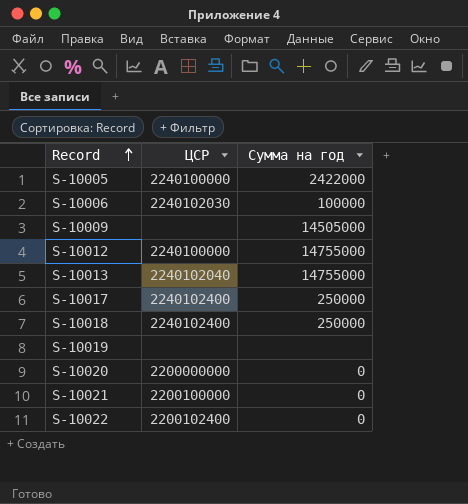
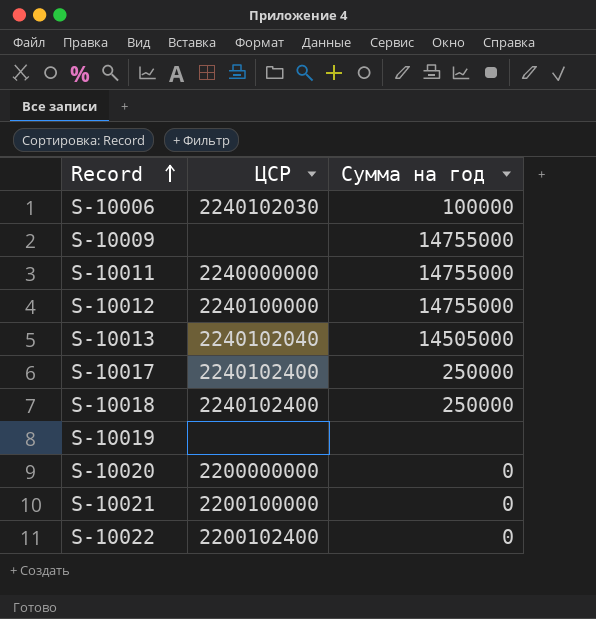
row S-10005: 2240100000 | 2422000 -> none
S-10009 | Сумма на год: 14505000 -> 14755000
row S-10011: none -> 2240000000 | 14755000
S-10013 | Сумма на год: 14755000 -> 14505000

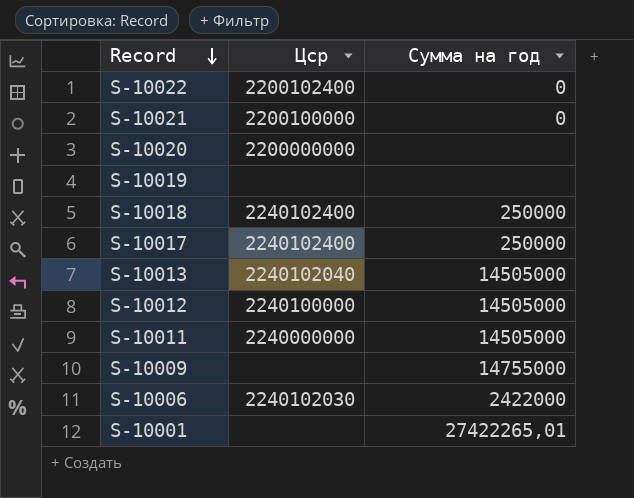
row order: Record ascending -> Record descending
column name: ЦСР -> Цср
S-10020 | Сумма на год: 0 -> none
S-10012 | Сумма на год: 14755000 -> 14505000
S-10011 | Сумма на год: 14755000 -> 14505000
S-10006 | Сумма на год: 100000 -> 2422000
row S-10001: none -> none | 27422265,01

